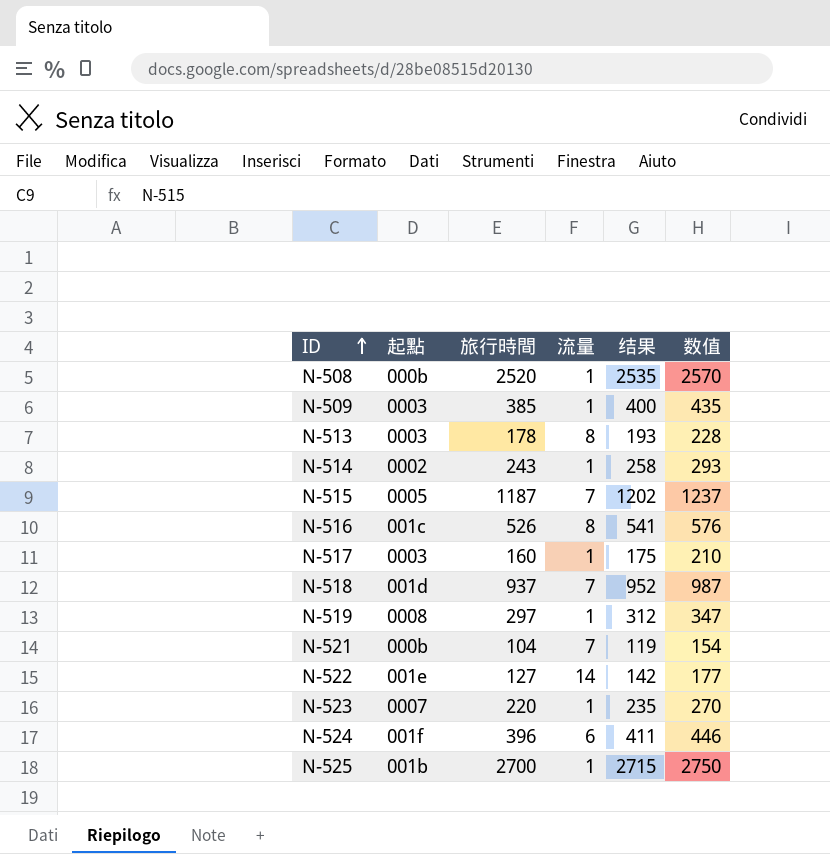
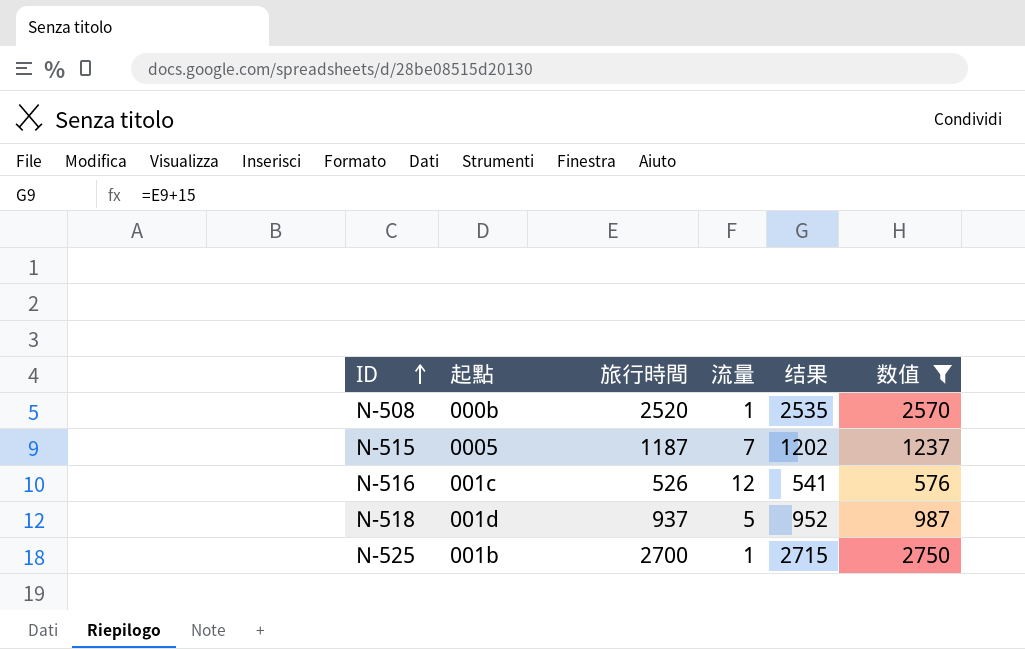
filter: none -> 数值 >= 576
N-516 | 流量: 8 -> 12
N-518 | 流量: 7 -> 5

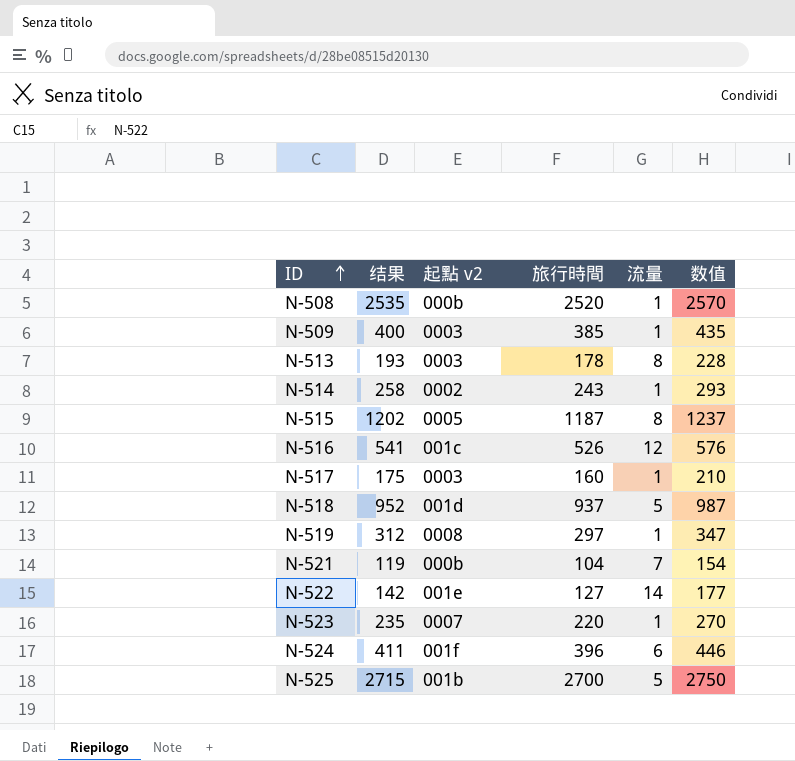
filter: 数值 >= 576 -> none
column 结果 | position: 5 -> 2
column name: 起點 -> 起點 v2
N-515 | 流量: 7 -> 8
N-525 | 流量: 1 -> 5

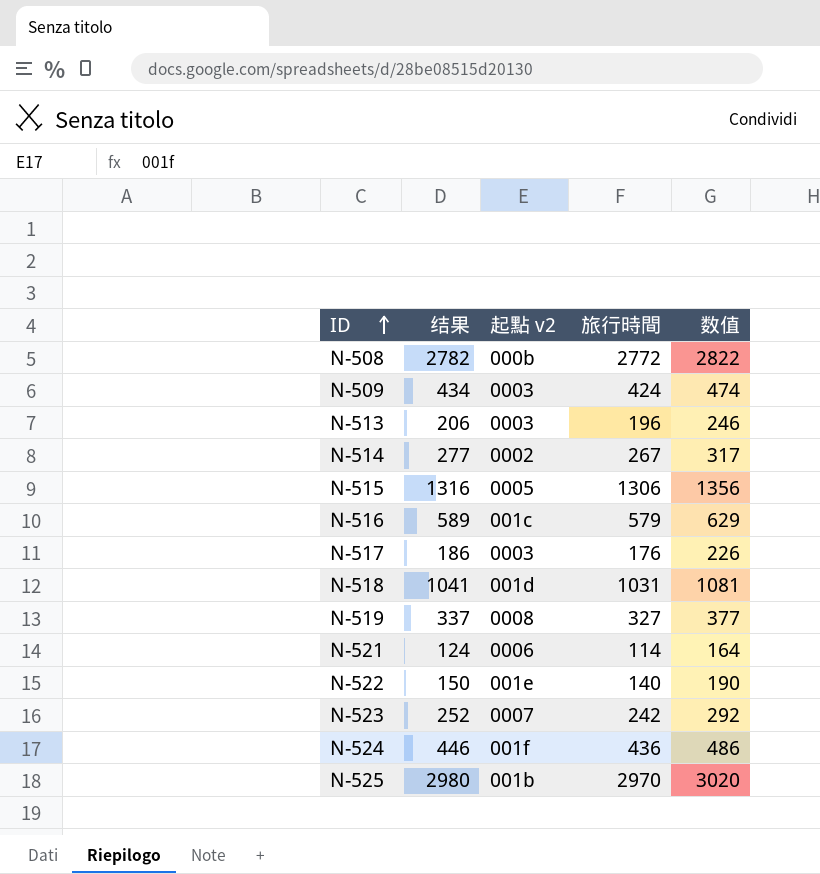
column 流量 | position: 5 -> none
column 结果 | formula: [旅行時間] + 15 -> [旅行時間] + 10
N-508 | 旅行時間: 2520 -> 2772
N-508 | 数值: 2570 -> 2822
N-509 | 旅行時間: 385 -> 424
N-509 | 数值: 435 -> 474
N-513 | 旅行時間: 178 -> 196
N-513 | 数值: 228 -> 246
N-514 | 旅行時間: 243 -> 267
N-514 | 数值: 293 -> 317
N-515 | 旅行時間: 1187 -> 1306
N-515 | 数值: 1237 -> 1356
N-516 | 旅行時間: 526 -> 579
N-516 | 数值: 576 -> 629
N-517 | 旅行時間: 160 -> 176
N-517 | 数值: 210 -> 226
N-518 | 旅行時間: 937 -> 1031
N-518 | 数值: 987 -> 1081
N-519 | 旅行時間: 297 -> 327
N-519 | 数值: 347 -> 377
N-521 | 起點 v2: 000b -> 0006
N-521 | 旅行時間: 104 -> 114
N-521 | 数值: 154 -> 164
N-522 | 旅行時間: 127 -> 140
N-522 | 数值: 177 -> 190
N-523 | 旅行時間: 220 -> 242
N-523 | 数值: 270 -> 292
N-524 | 旅行時間: 396 -> 436
N-524 | 数值: 446 -> 486
N-525 | 旅行時間: 2700 -> 2970
N-525 | 数值: 2750 -> 3020

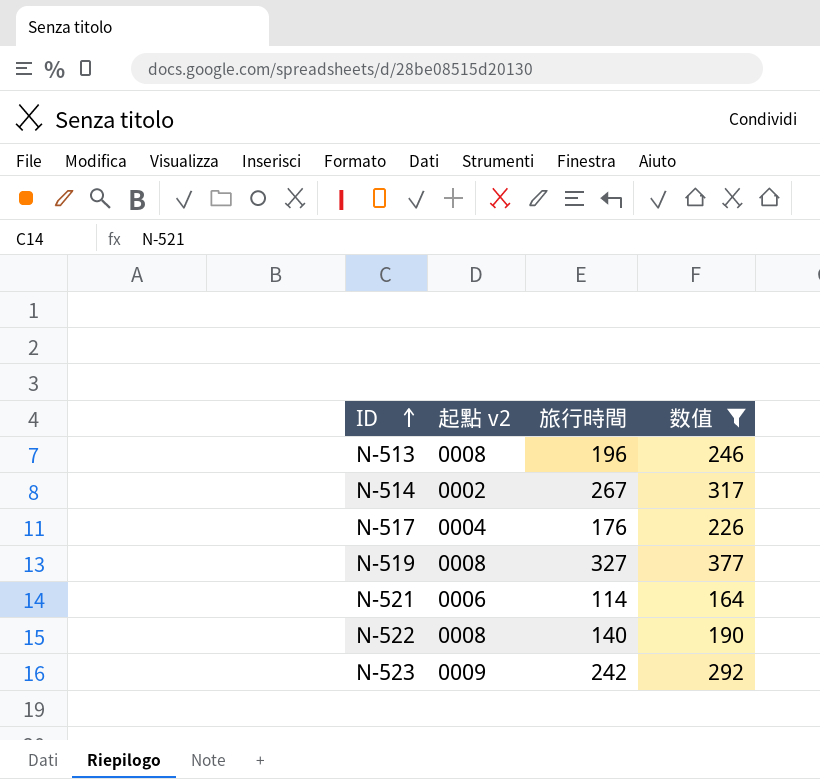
filter: none -> 数值 <= 377
column 结果 | formula: [旅行時間] + 10 -> none
N-513 | 起點 v2: 0003 -> 0008
N-517 | 起點 v2: 0003 -> 0004
N-522 | 起點 v2: 001e -> 0008
N-523 | 起點 v2: 0007 -> 0009

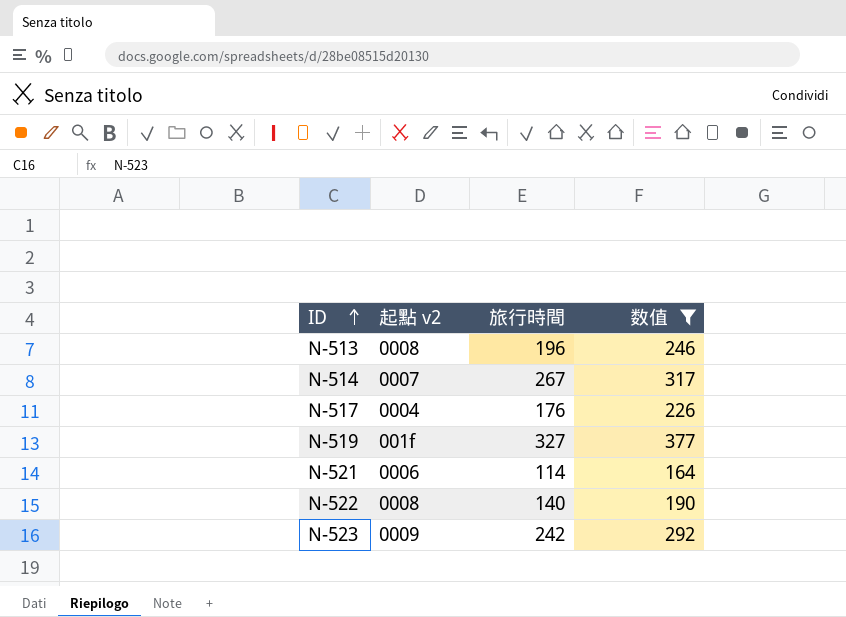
N-514 | 起點 v2: 0002 -> 0007
N-519 | 起點 v2: 0008 -> 001f

